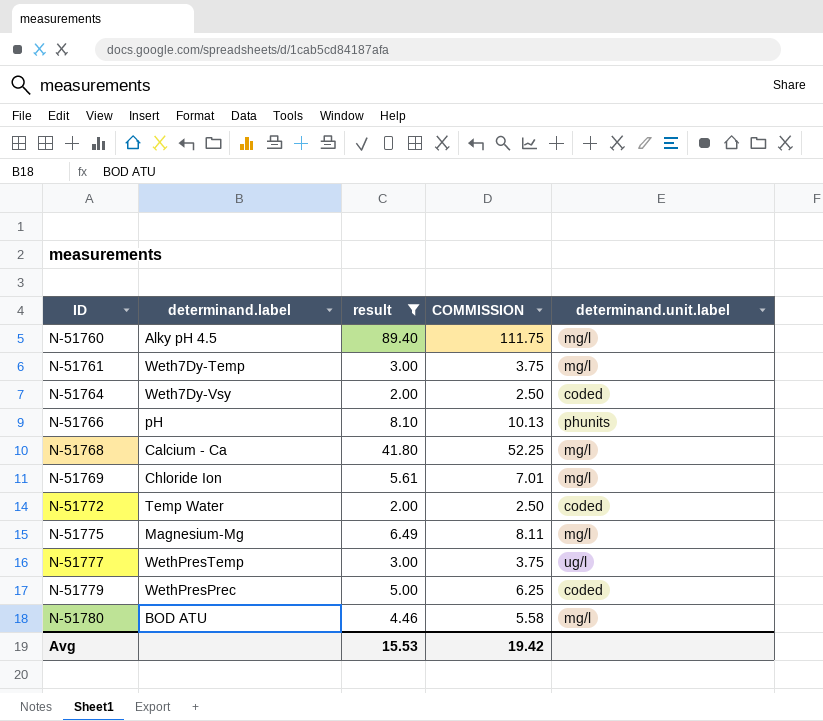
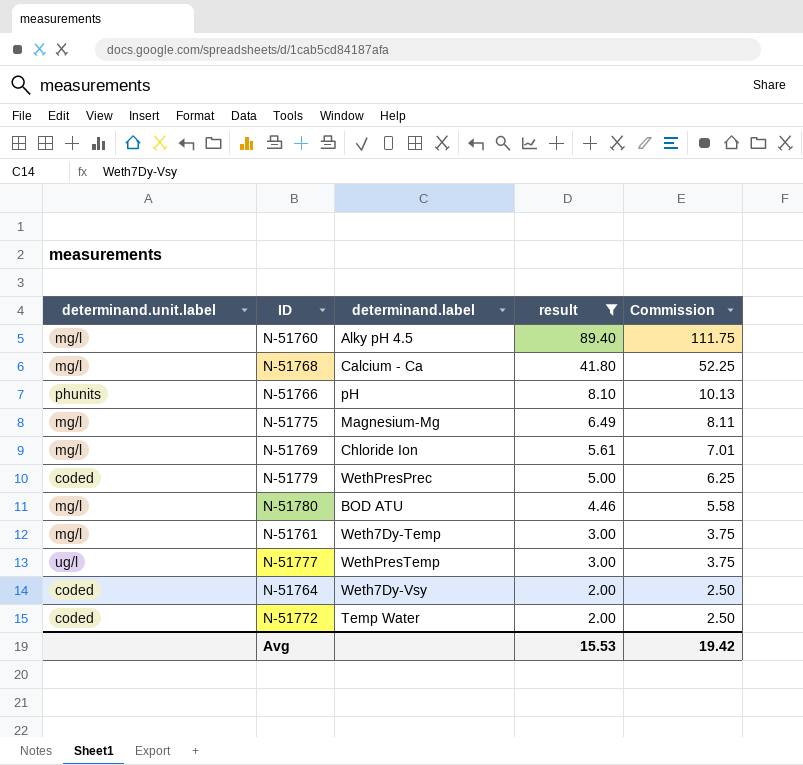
row order: ID ascending -> result descending
column determinand.unit.label | position: 5 -> 1
column name: COMMISSION -> Commission

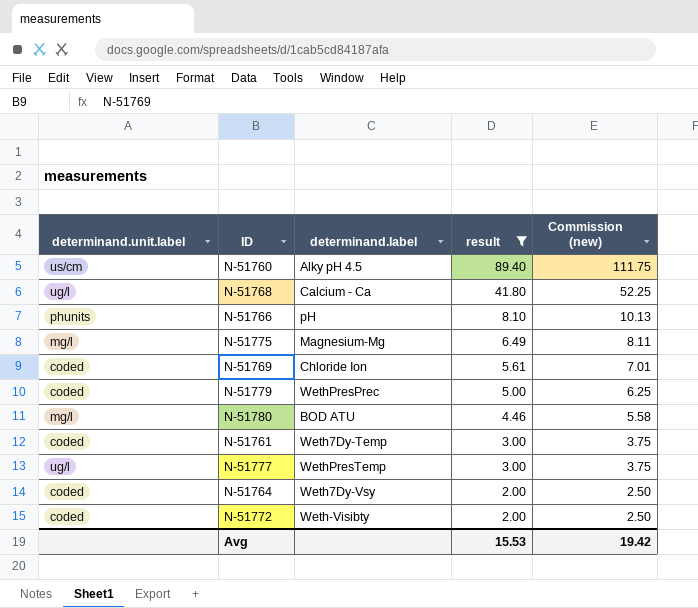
column name: Commission -> Commission (new)
N-51760 | determinand.unit.label: mg/l -> us/cm
N-51768 | determinand.unit.label: mg/l -> ug/l
N-51769 | determinand.unit.label: mg/l -> coded
N-51761 | determinand.unit.label: mg/l -> coded
N-51772 | determinand.label: Temp Water -> Weth-Visibty

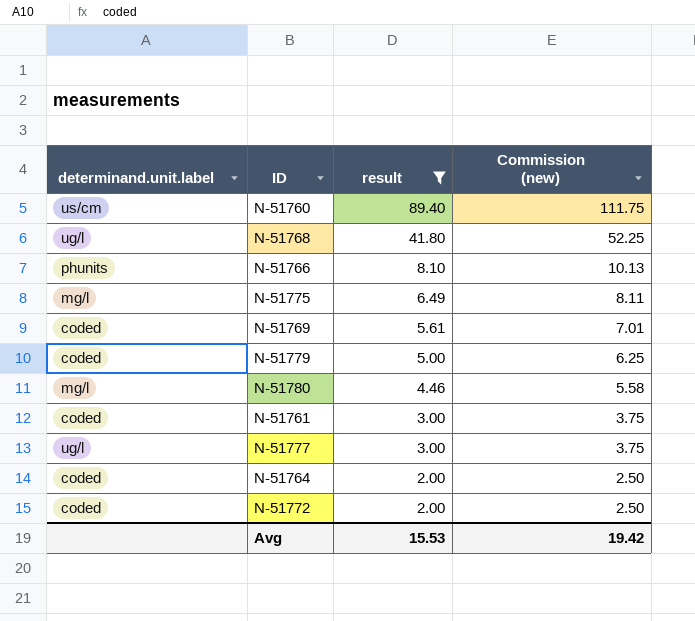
column determinand.label | position: 3 -> none

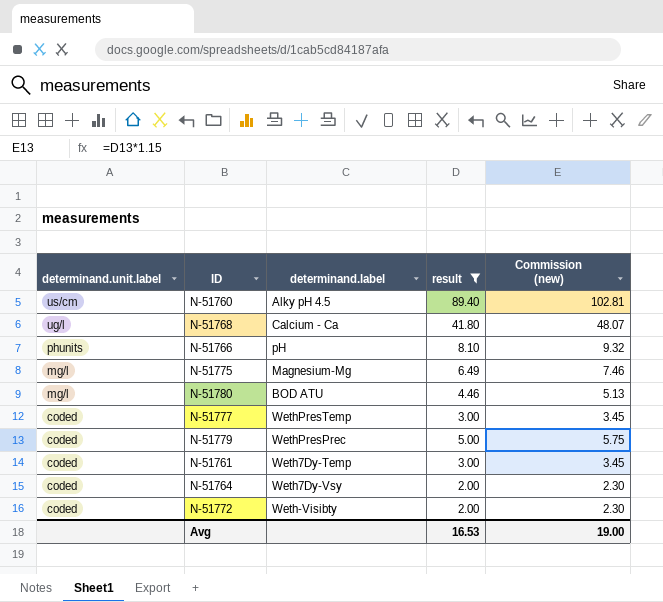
row order: result descending -> determinand.unit.label descending
column determinand.label | position: none -> 3
column Commission (new) | formula: [result] * 1.25 -> [result] * 1.15
row N-51769: coded | 5.61 | 7.01 -> none
N-51777 | determinand.unit.label: ug/l -> coded
Avg | result: 15.53 -> 16.53
Avg | Commission (new): 19.42 -> 19.00

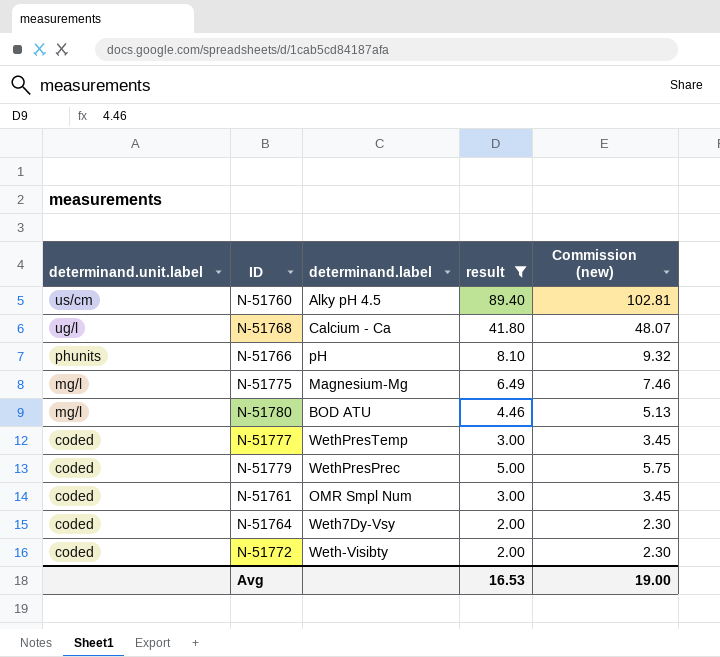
N-51761 | determinand.label: Weth7Dy-Temp -> OMR Smpl Num

